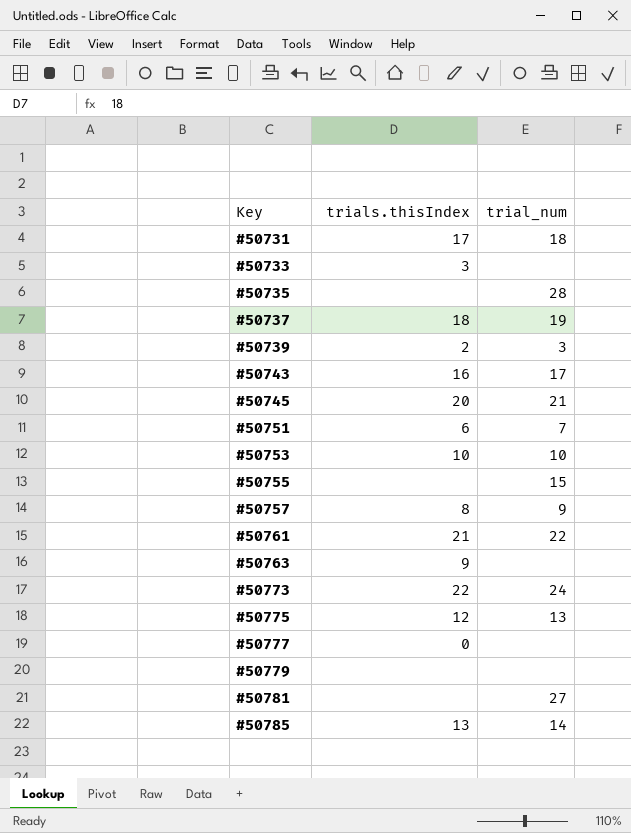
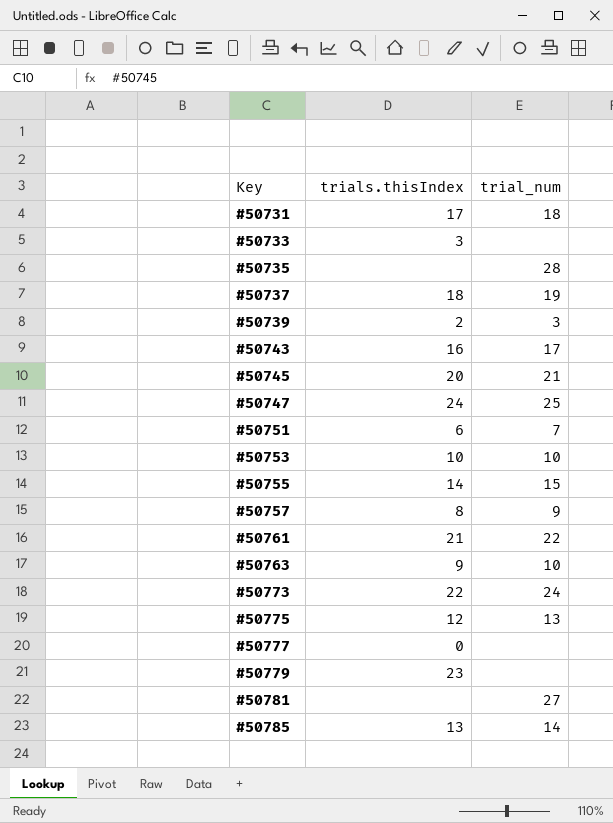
row #50747: none -> 24 | 25
#50755 | trials.thisIndex: none -> 14
#50763 | trial_num: none -> 10
#50779 | trials.thisIndex: none -> 23

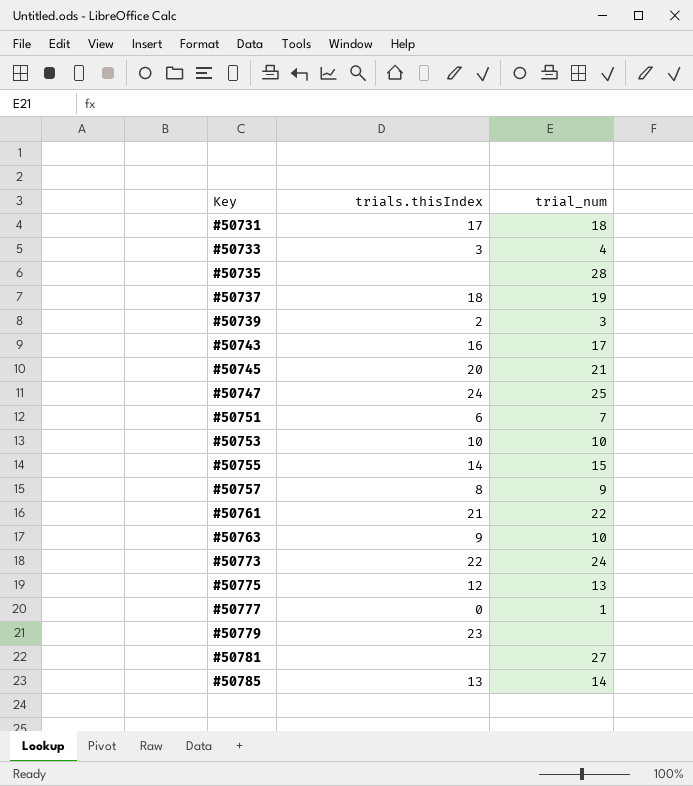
#50733 | trial_num: none -> 4
#50777 | trial_num: none -> 1

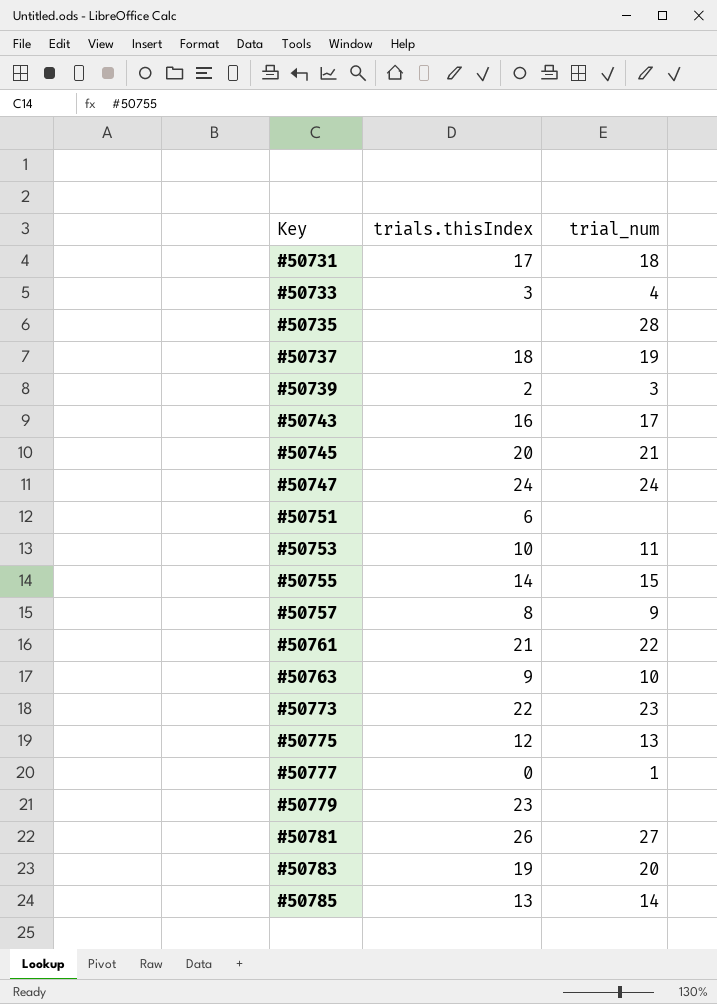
#50747 | trial_num: 25 -> 24
#50751 | trial_num: 7 -> none
#50753 | trial_num: 10 -> 11
#50773 | trial_num: 24 -> 23
#50781 | trials.thisIndex: none -> 26
row #50783: none -> 19 | 20

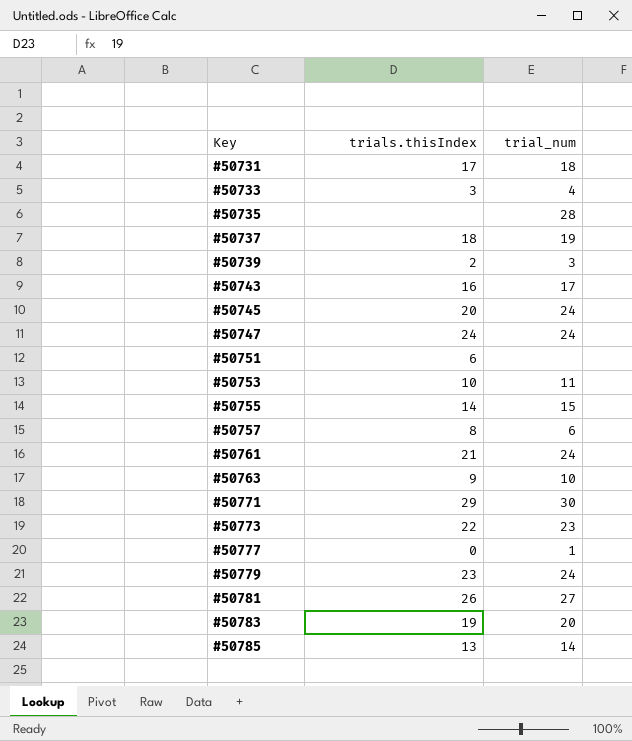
row #50775: 12 | 13 -> none
#50745 | trial_num: 21 -> 24
#50757 | trial_num: 9 -> 6
#50761 | trial_num: 22 -> 24
row #50771: none -> 29 | 30
#50779 | trial_num: none -> 24

